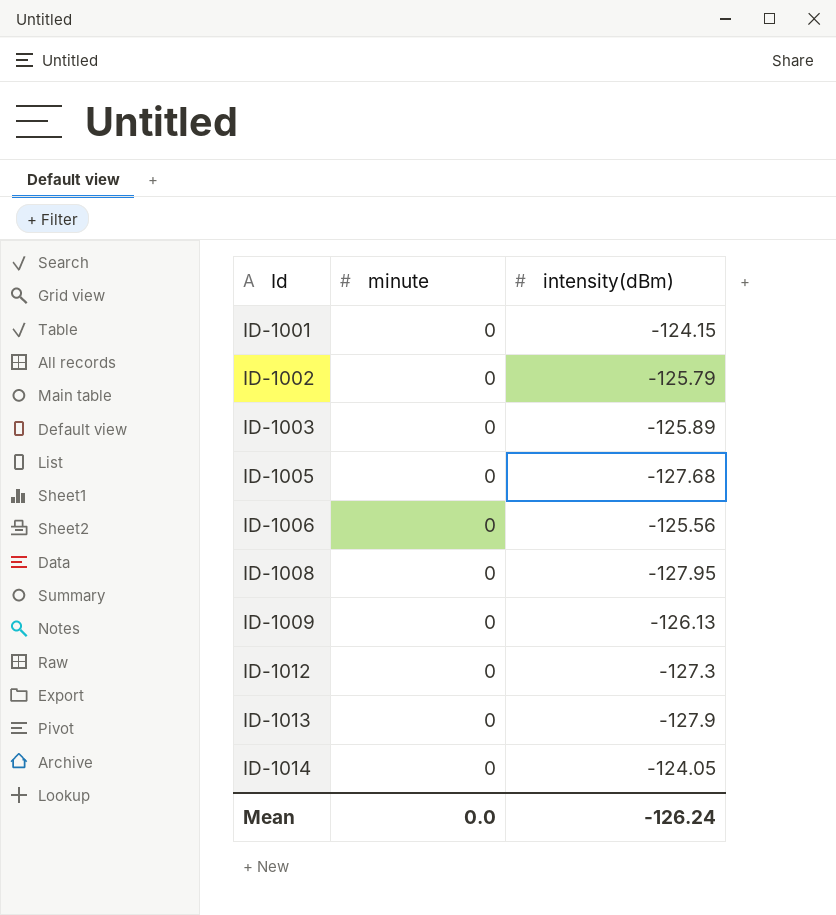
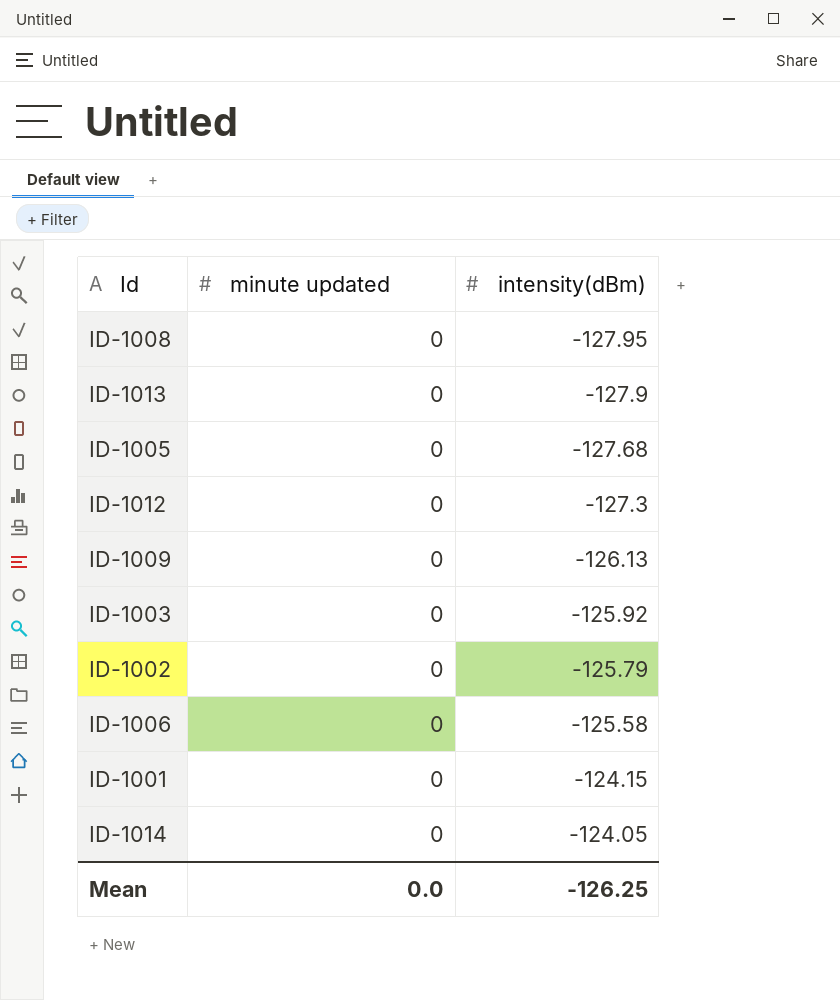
row order: Id ascending -> intensity(dBm) ascending
column name: minute -> minute updated
ID-1003 | intensity(dBm): -125.89 -> -125.92
ID-1006 | intensity(dBm): -125.56 -> -125.58
Mean | intensity(dBm): -126.24 -> -126.25

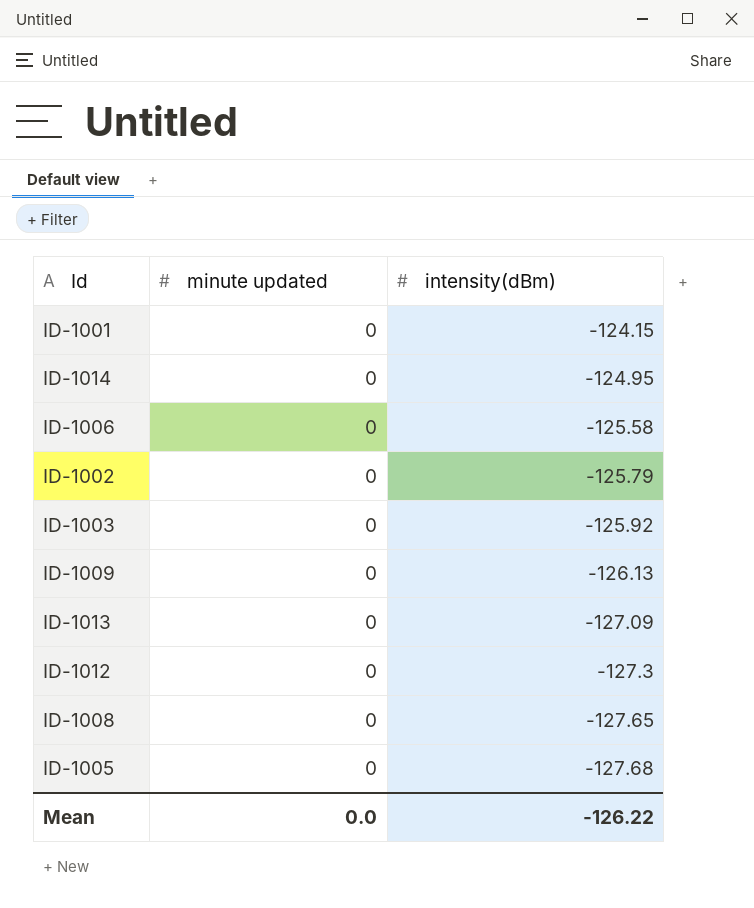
row order: intensity(dBm) ascending -> intensity(dBm) descending
ID-1014 | intensity(dBm): -124.05 -> -124.95
ID-1013 | intensity(dBm): -127.9 -> -127.09
ID-1008 | intensity(dBm): -127.95 -> -127.65
Mean | intensity(dBm): -126.25 -> -126.22

